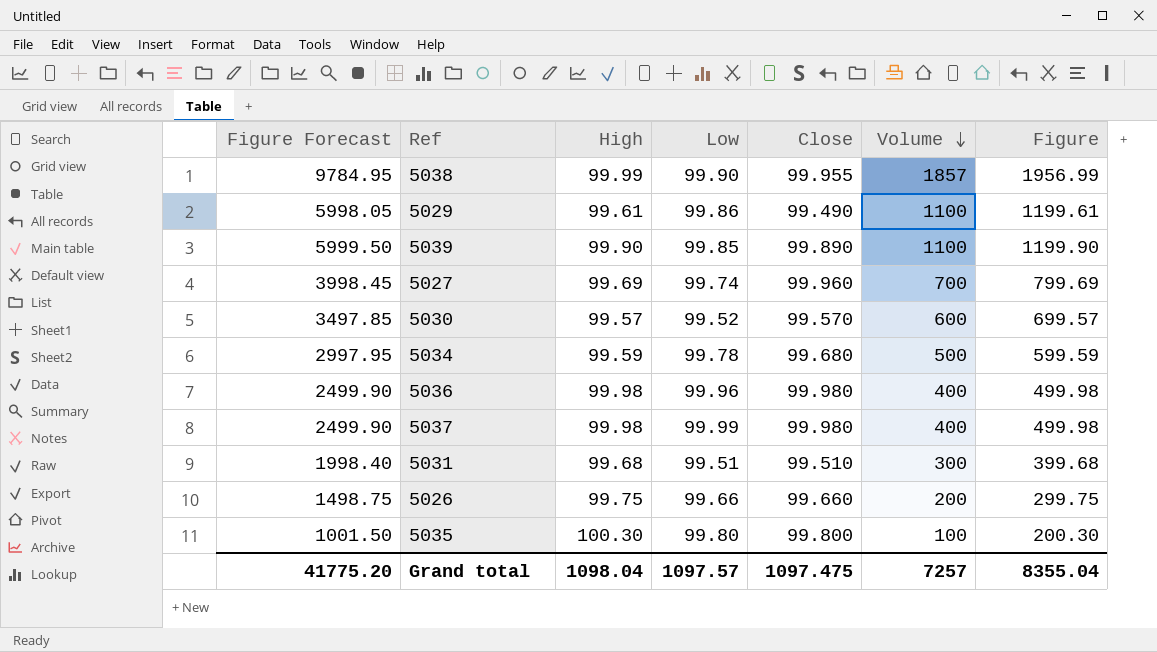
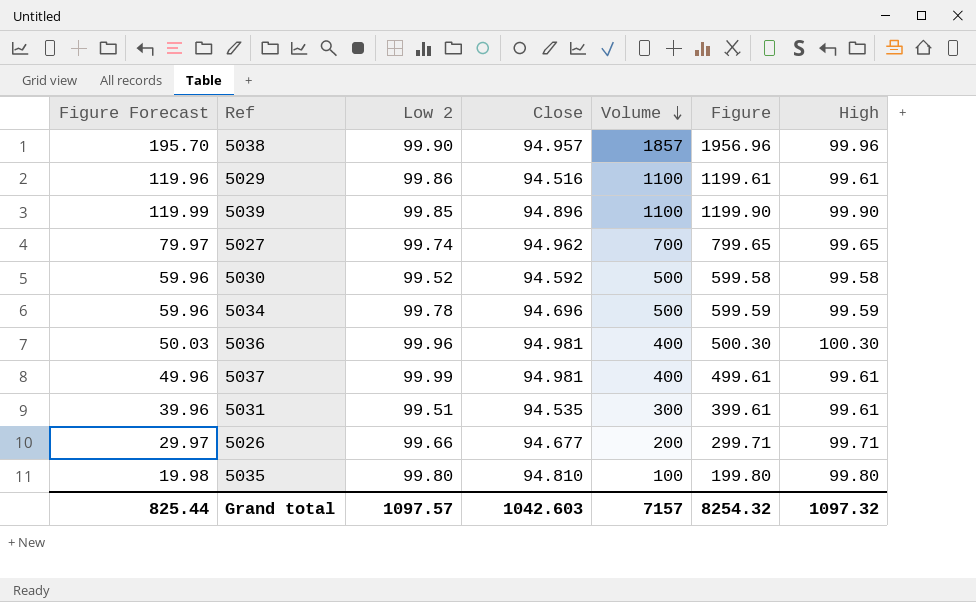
column Figure Forecast | formula: [Figure] * 5 -> [Figure] * 0.1
column name: Low -> Low 2
column High | position: 3 -> 7
5038 | Close: 99.955 -> 94.957
5038 | Figure: 1956.99 -> 1956.96
5038 | High: 99.99 -> 99.96
5029 | Close: 99.490 -> 94.516
5039 | Close: 99.890 -> 94.896
5027 | Close: 99.960 -> 94.962
5027 | Figure: 799.69 -> 799.65
5027 | High: 99.69 -> 99.65
5030 | Close: 99.570 -> 94.592
5030 | Volume: 600 -> 500
5030 | Figure: 699.57 -> 599.58
5030 | High: 99.57 -> 99.58
5034 | Close: 99.680 -> 94.696
5036 | Close: 99.980 -> 94.981
5036 | Figure: 499.98 -> 500.30
5036 | High: 99.98 -> 100.30
5037 | Close: 99.980 -> 94.981
5037 | Figure: 499.98 -> 499.61
5037 | High: 99.98 -> 99.61
5031 | Close: 99.510 -> 94.535
5031 | Figure: 399.68 -> 399.61
5031 | High: 99.68 -> 99.61
5026 | Close: 99.660 -> 94.677
5026 | Figure: 299.75 -> 299.71
5026 | High: 99.75 -> 99.71
5035 | Close: 99.800 -> 94.810
5035 | Figure: 200.30 -> 199.80
5035 | High: 100.30 -> 99.80
Grand total | Figure Forecast: 41775.20 -> 825.44
Grand total | Close: 1097.475 -> 1042.603
Grand total | Volume: 7257 -> 7157
Grand total | Figure: 8355.04 -> 8254.32
Grand total | High: 1098.04 -> 1097.32

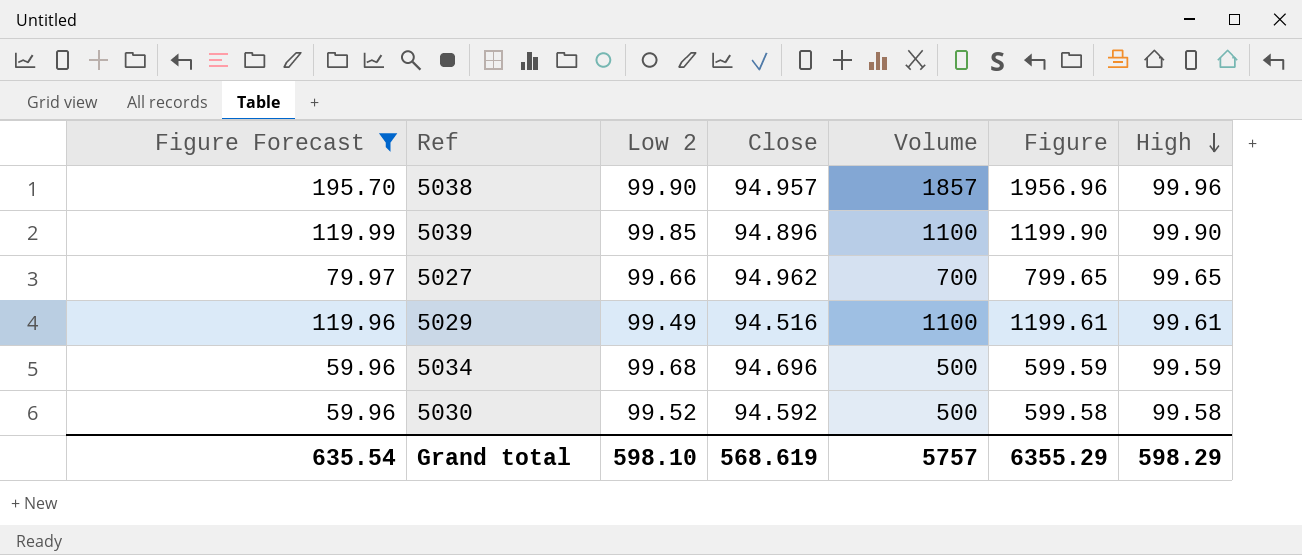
filter: none -> Figure Forecast >= 59.96
row order: Volume descending -> High descending
5027 | Low 2: 99.74 -> 99.66
5029 | Low 2: 99.86 -> 99.49
5034 | Low 2: 99.78 -> 99.68
Grand total | Figure Forecast: 825.44 -> 635.54
Grand total | Low 2: 1097.57 -> 598.10
Grand total | Close: 1042.603 -> 568.619
Grand total | Volume: 7157 -> 5757
Grand total | Figure: 8254.32 -> 6355.29
Grand total | High: 1097.32 -> 598.29

